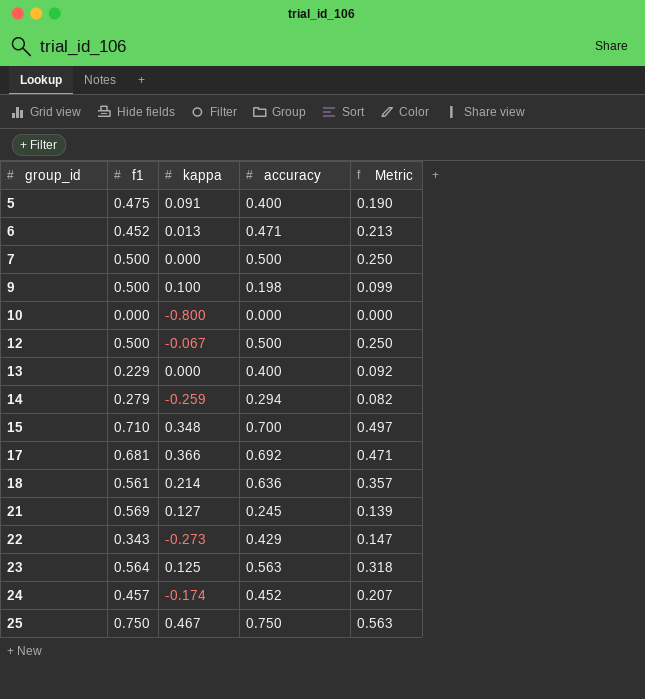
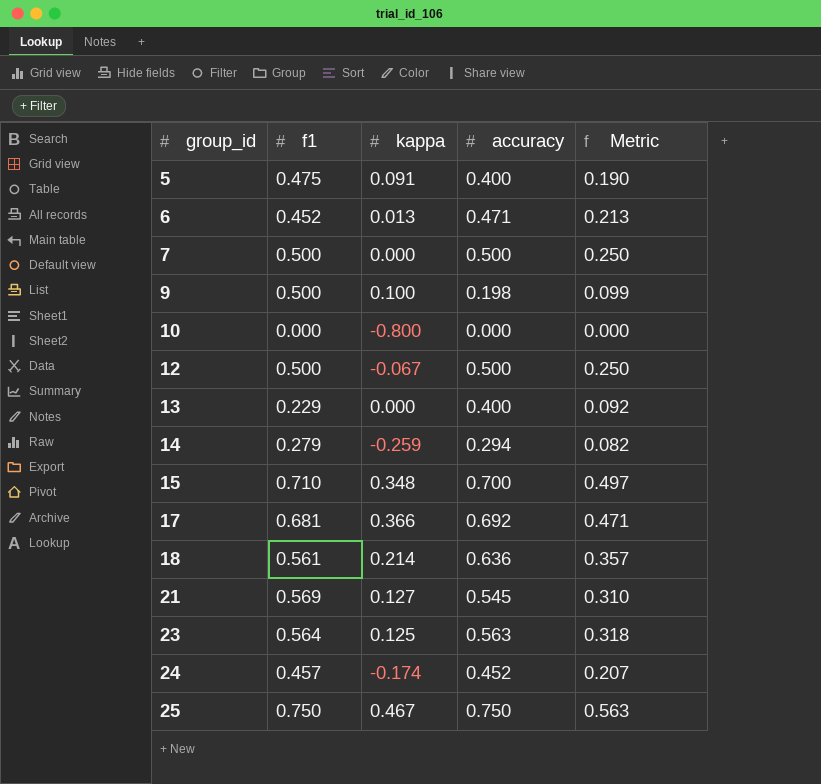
row 22: 0.343 | -0.273 | 0.429 | 0.147 -> none
21 | accuracy: 0.245 -> 0.545
21 | Metric: 0.139 -> 0.310

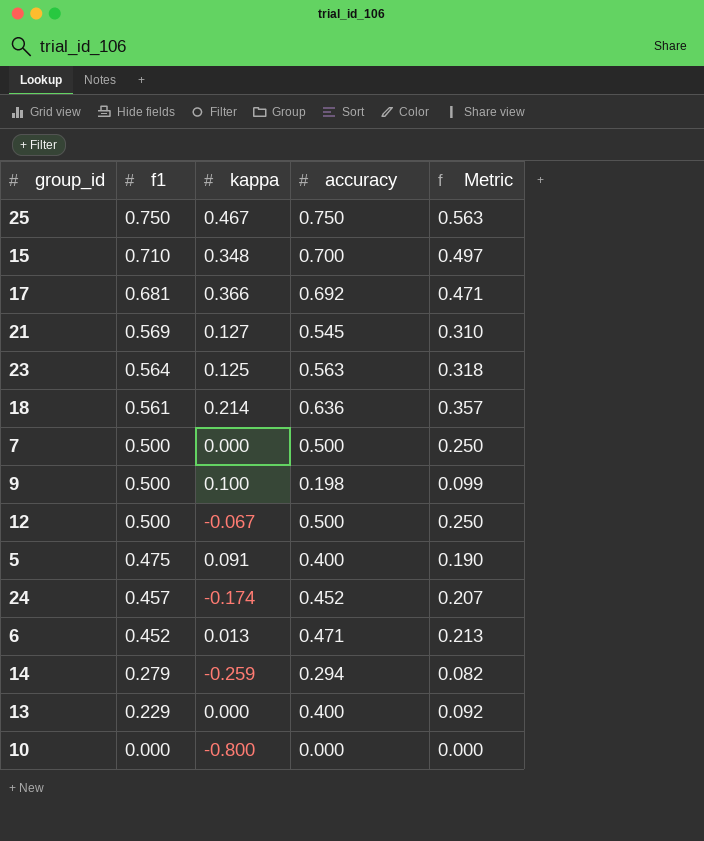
row order: group_id ascending -> f1 descending

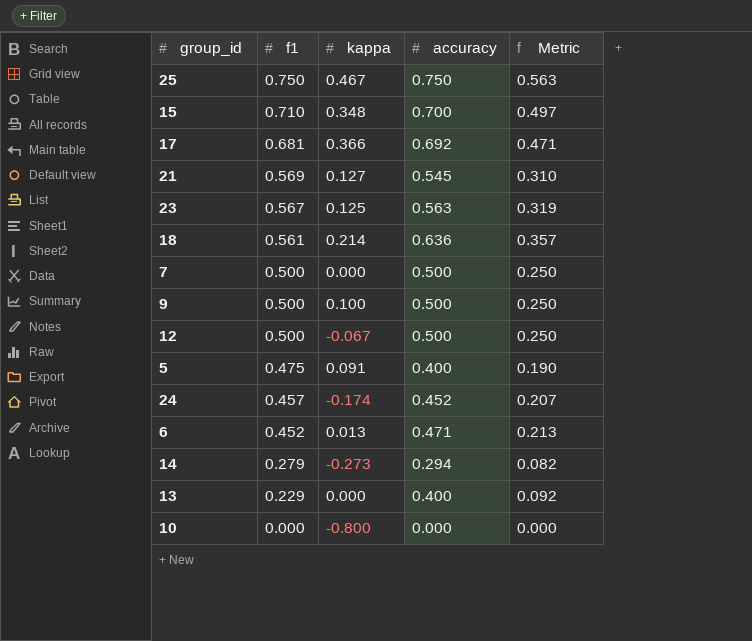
23 | f1: 0.564 -> 0.567
23 | Metric: 0.318 -> 0.319
9 | accuracy: 0.198 -> 0.500
9 | Metric: 0.099 -> 0.250
14 | kappa: -0.259 -> -0.273

